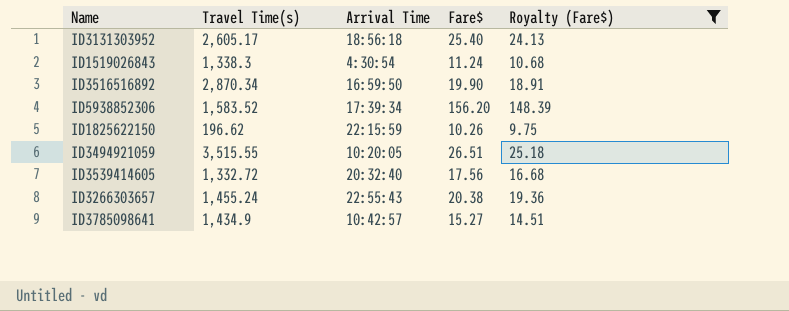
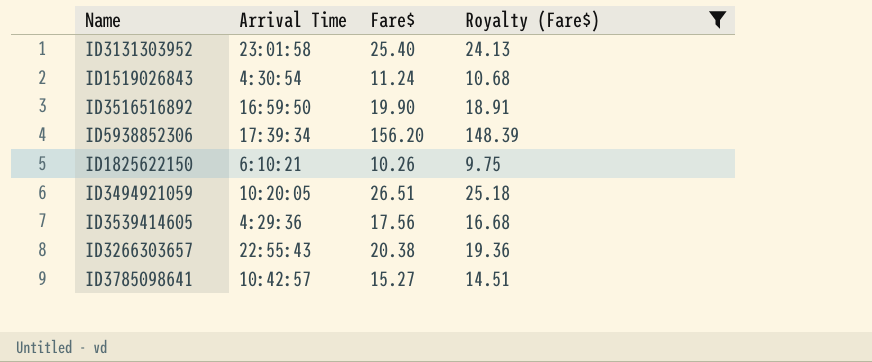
column Travel Time(s) | position: 2 -> none
ID3131303952 | Arrival Time: 18:56:18 -> 23:01:58
ID1825622150 | Arrival Time: 22:15:59 -> 6:10:21
ID3539414605 | Arrival Time: 20:32:40 -> 4:29:36

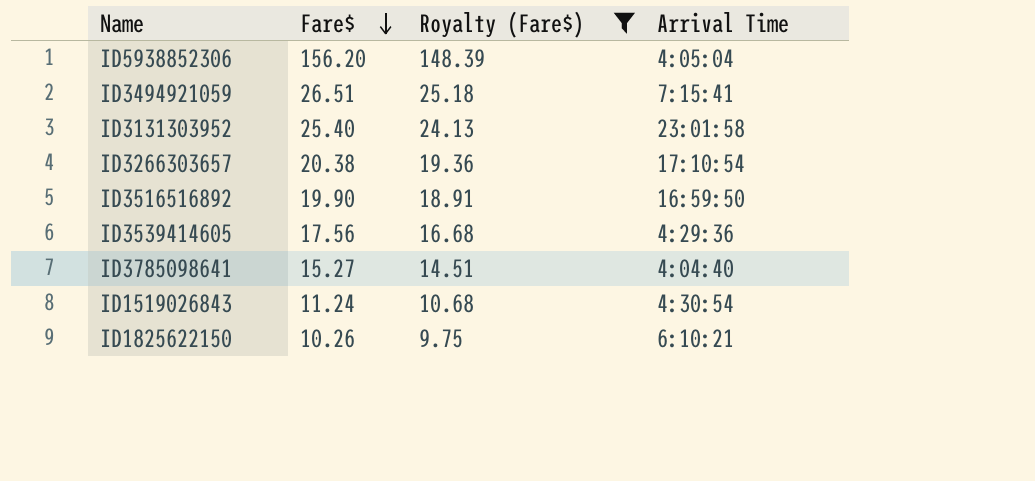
row order: none -> Fare$ descending
column Arrival Time | position: 2 -> 4
ID5938852306 | Arrival Time: 17:39:34 -> 4:05:04
ID3494921059 | Arrival Time: 10:20:05 -> 7:15:41
ID3266303657 | Arrival Time: 22:55:43 -> 17:10:54
ID3785098641 | Arrival Time: 10:42:57 -> 4:04:40

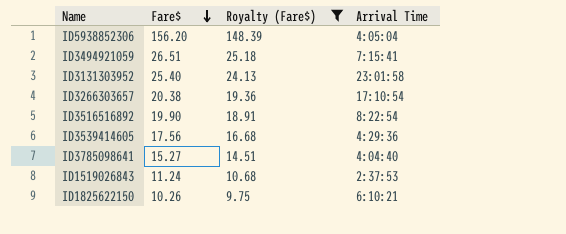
ID3516516892 | Arrival Time: 16:59:50 -> 8:22:54
ID1519026843 | Arrival Time: 4:30:54 -> 2:37:53

